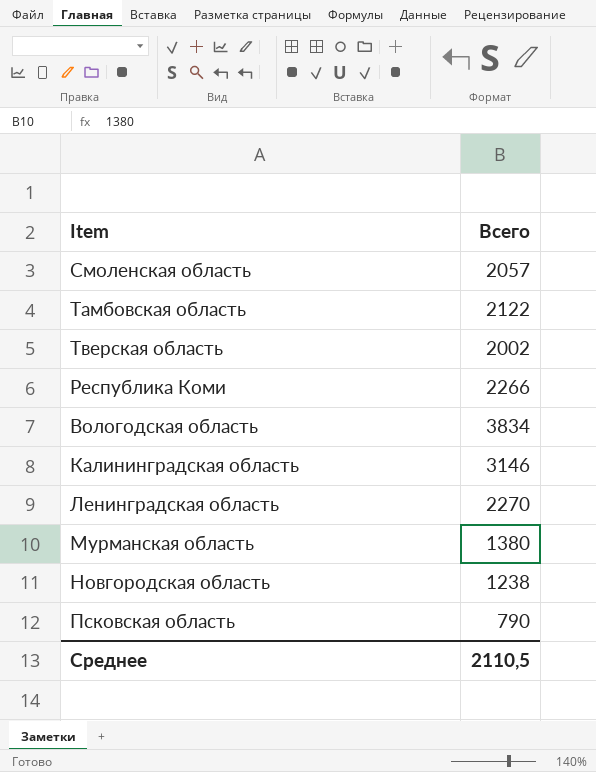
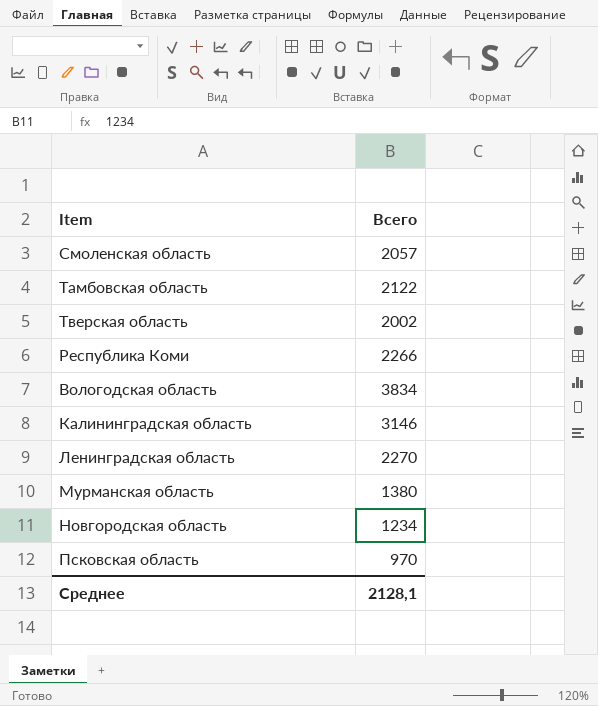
Новгородская область | Всего: 1238 -> 1234
Псковская область | Всего: 790 -> 970
Среднее | Всего: 2110,5 -> 2128,1

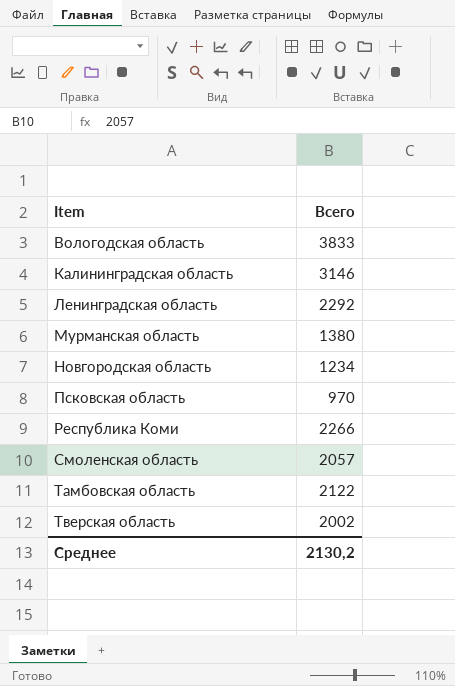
row order: none -> Item ascending
Вологодская область | Всего: 3834 -> 3833
Ленинградская область | Всего: 2270 -> 2292
Среднее | Всего: 2128,1 -> 2130,2

